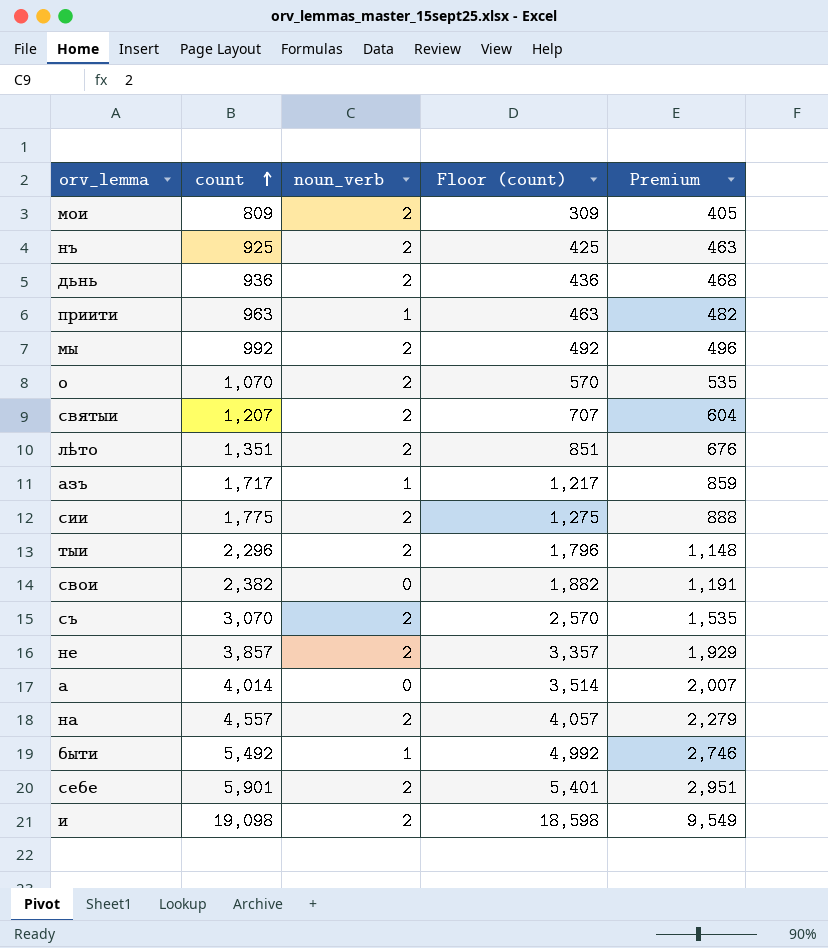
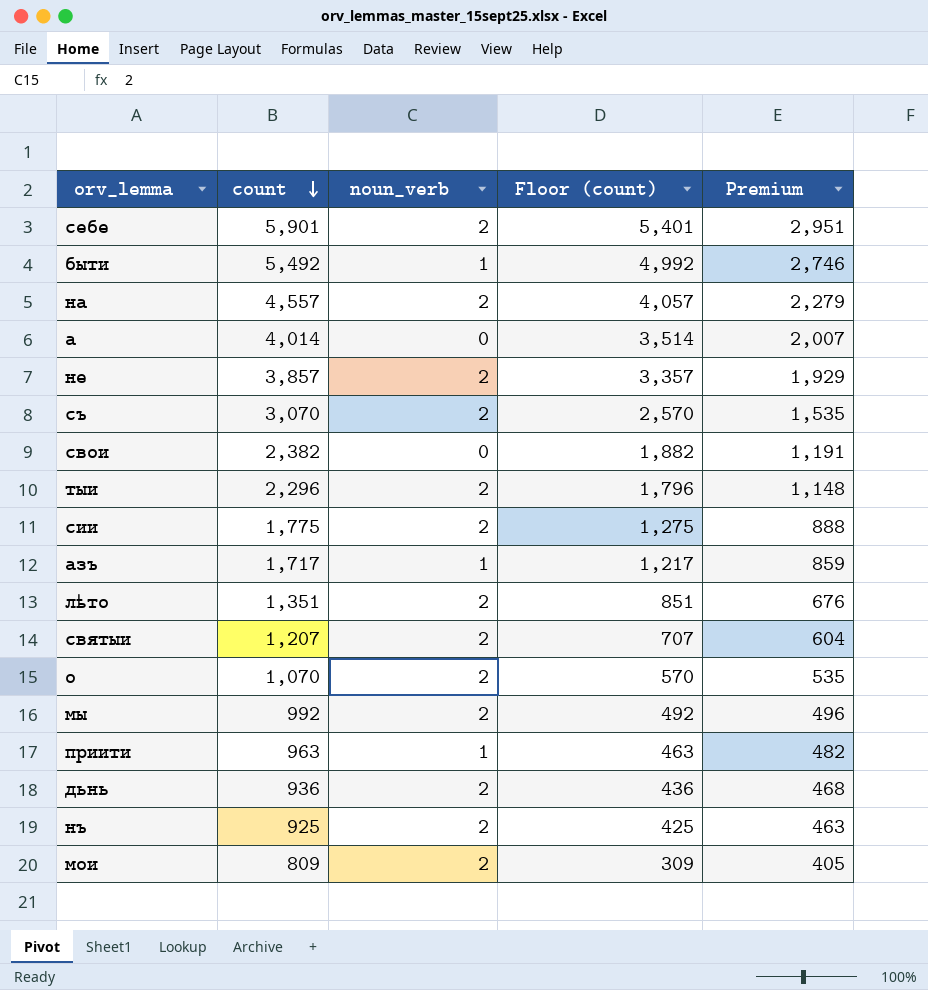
row order: count ascending -> count descending
row и: 19,098 | 2 | 18,598 | 9,549 -> none

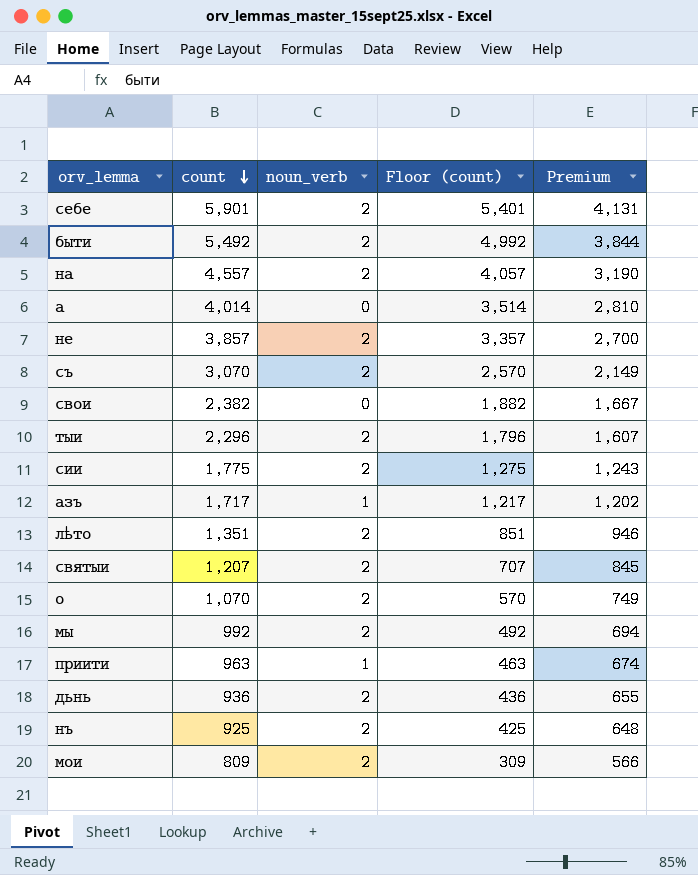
column Premium | formula: [count] * 0.5 -> [count] * 0.7
быти | noun_verb: 1 -> 2

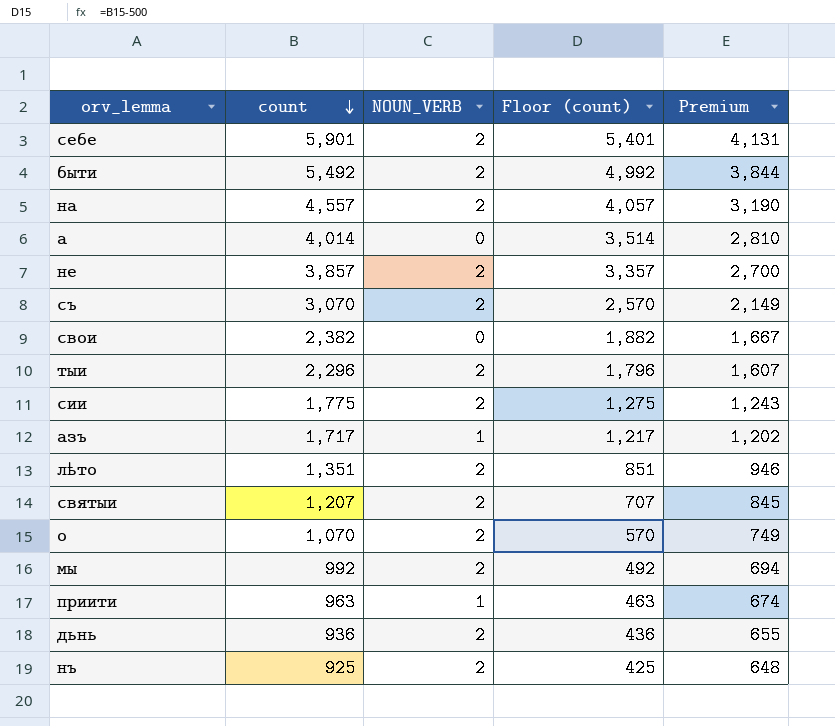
column name: noun_verb -> NOUN_VERB
row мои: 809 | 2 | 309 | 566 -> none

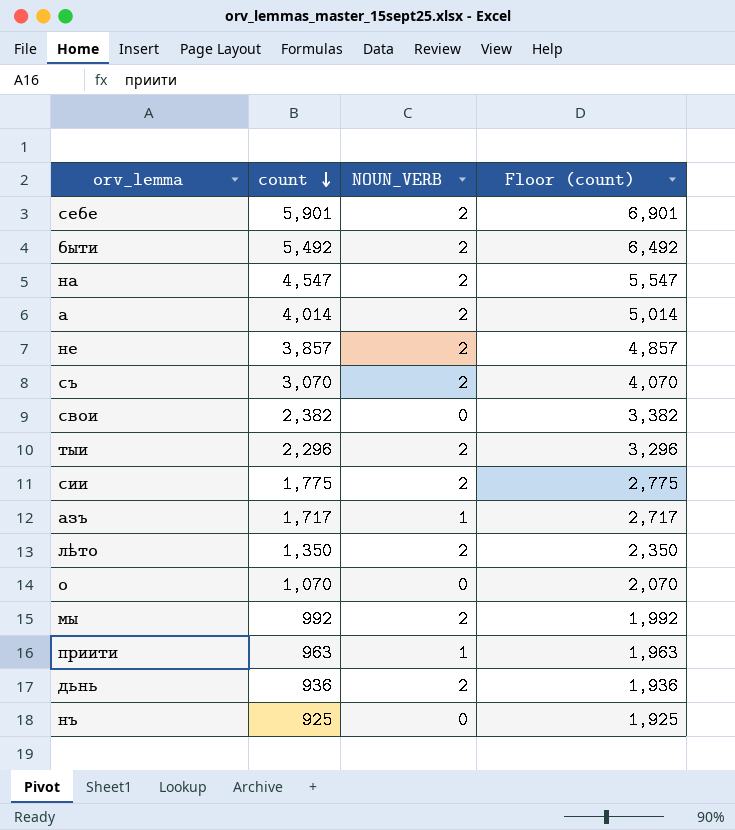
column Premium | formula: [count] * 0.7 -> none
column Floor (count) | formula: [count] - 500 -> [count] + 1000
row святыи: 1,207 | 2 | 707 | 845 -> none
на | count: 4,557 -> 4,547
а | NOUN_VERB: 0 -> 2
лѣто | count: 1,351 -> 1,350
о | NOUN_VERB: 2 -> 0
нъ | NOUN_VERB: 2 -> 0

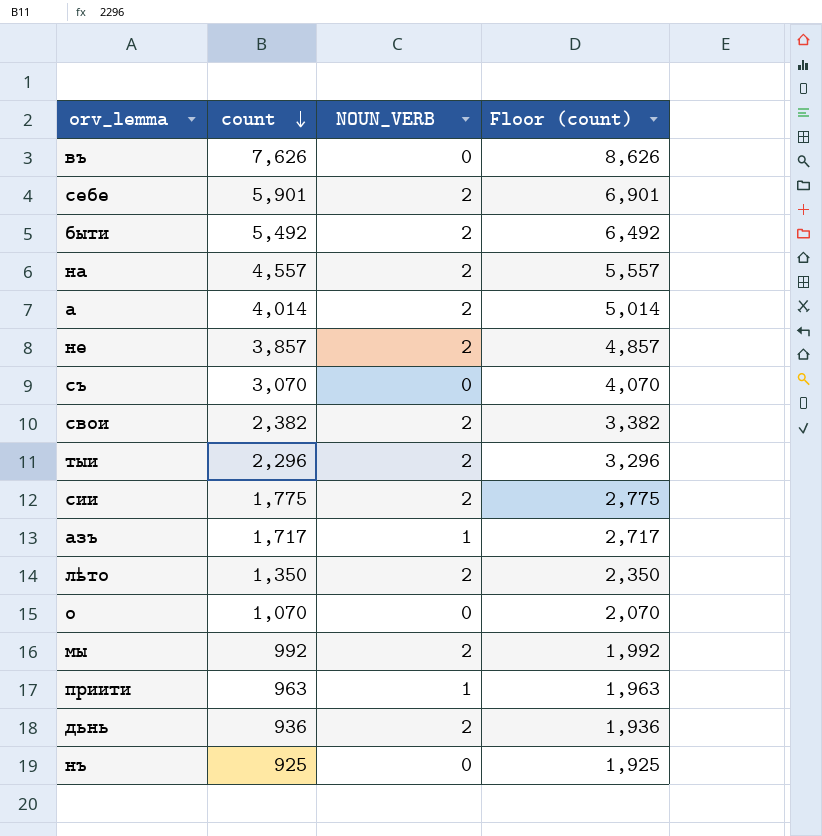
row въ: none -> 7,626 | 0 | 8,626
на | count: 4,547 -> 4,557
на | Floor (count): 5,547 -> 5,557
съ | NOUN_VERB: 2 -> 0
свои | NOUN_VERB: 0 -> 2

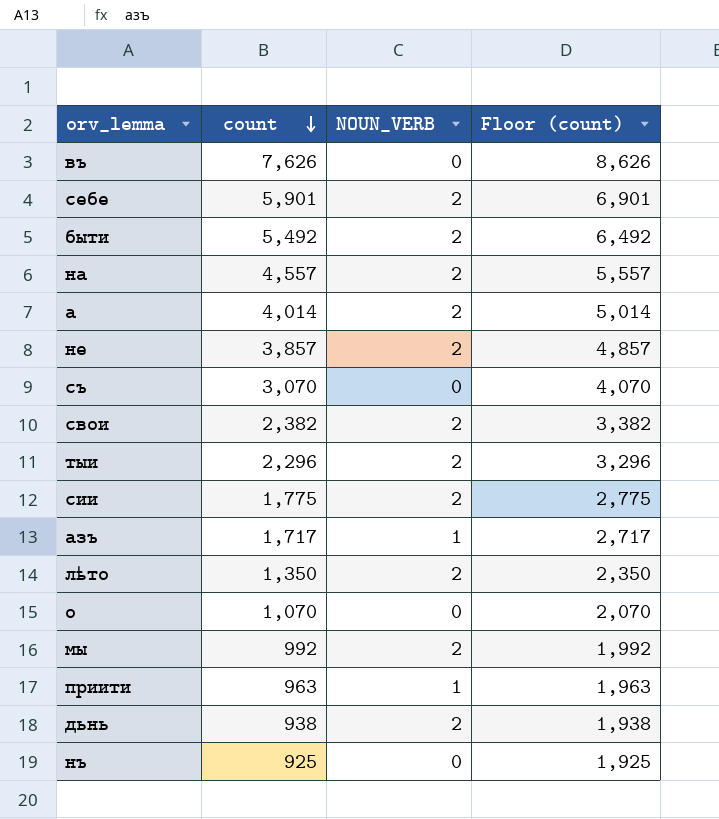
дьнь | count: 936 -> 938
дьнь | Floor (count): 1,936 -> 1,938

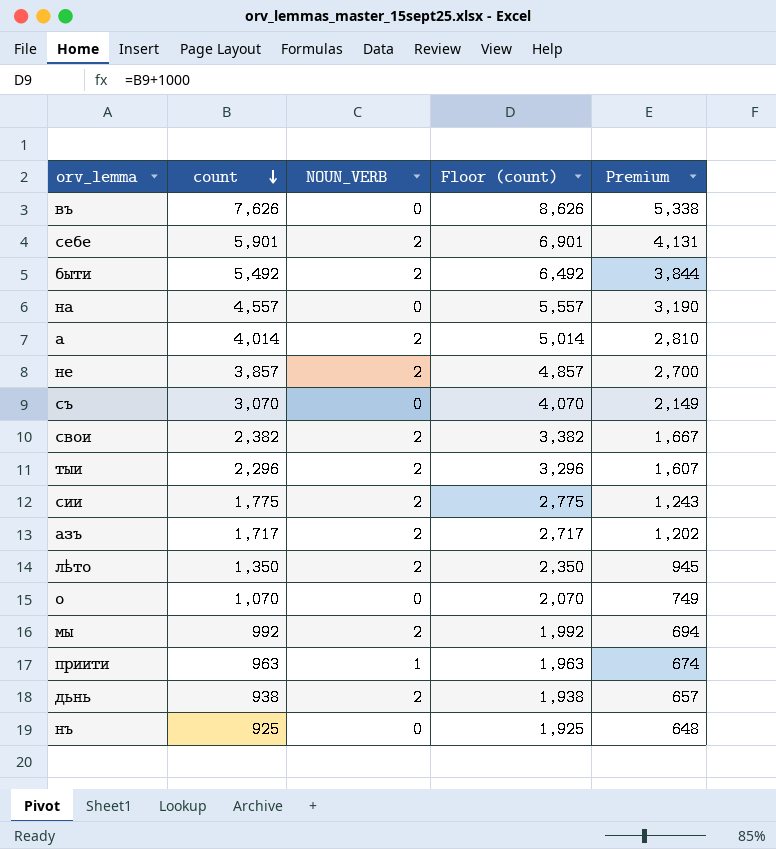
column Premium | formula: none -> [count] * 0.7
на | NOUN_VERB: 2 -> 0
азъ | NOUN_VERB: 1 -> 2

